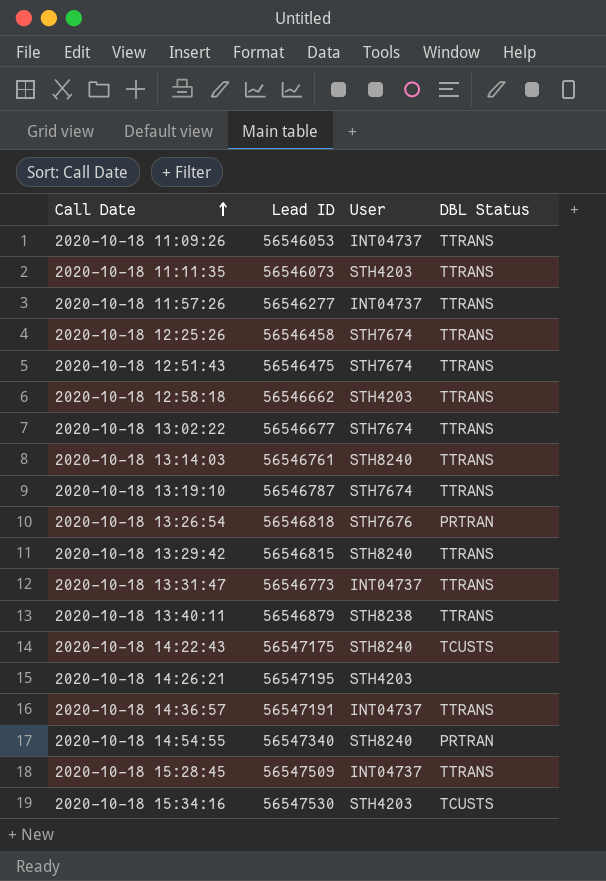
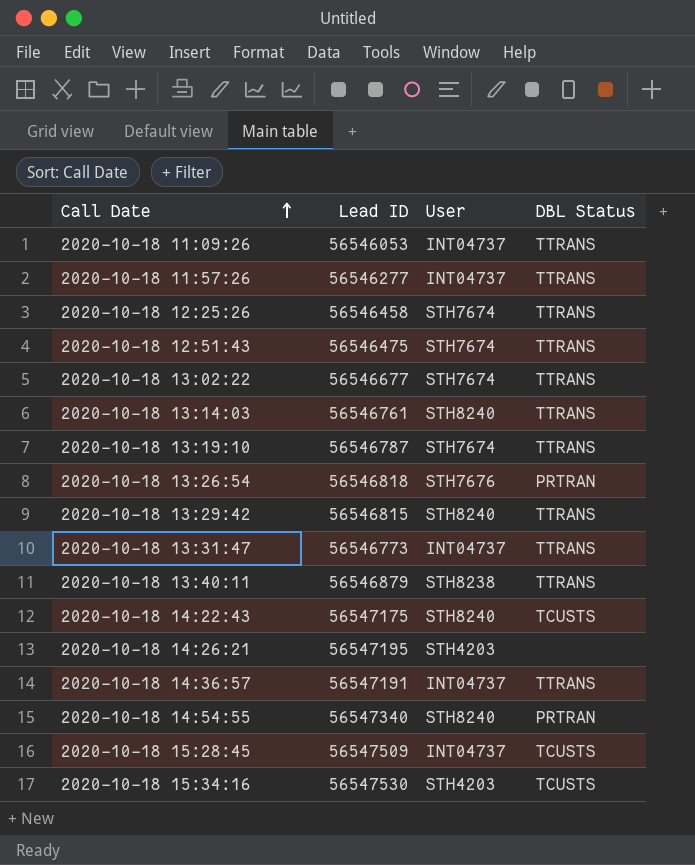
row 2020-10-18 11:11:35: 56546073 | STH4203 | TTRANS -> none
row 2020-10-18 12:58:18: 56546662 | STH4203 | TTRANS -> none
2020-10-18 15:28:45 | DBL Status: TTRANS -> TCUSTS

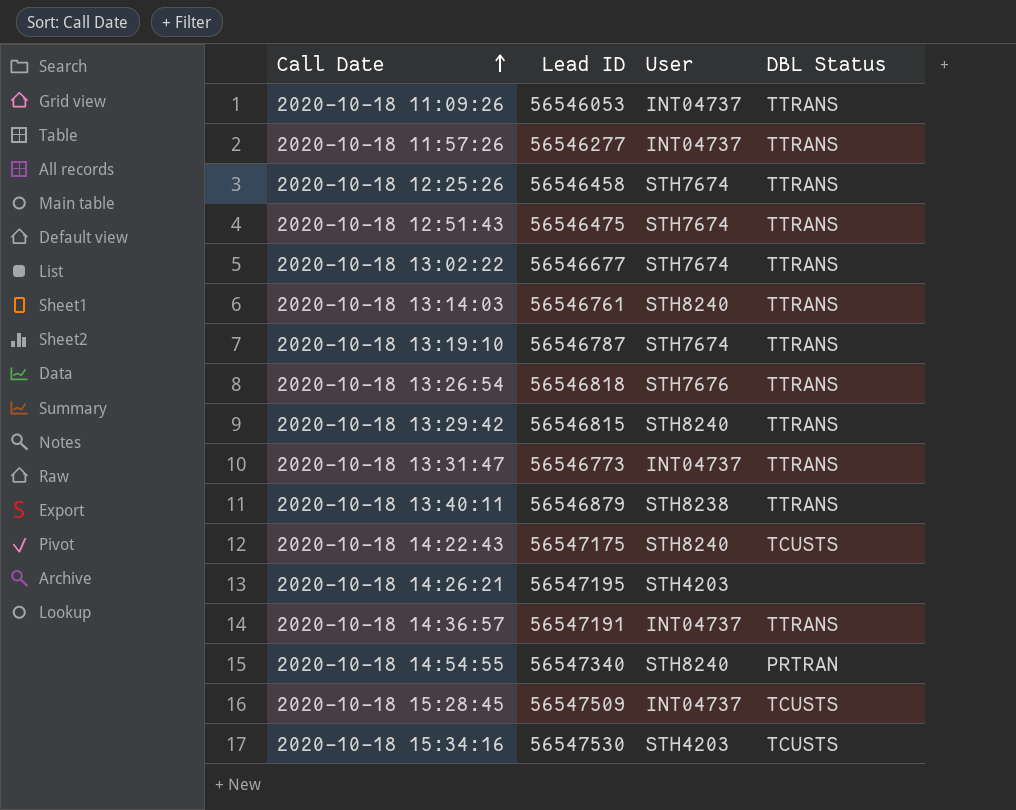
2020-10-18 13:26:54 | DBL Status: PRTRAN -> TTRANS

